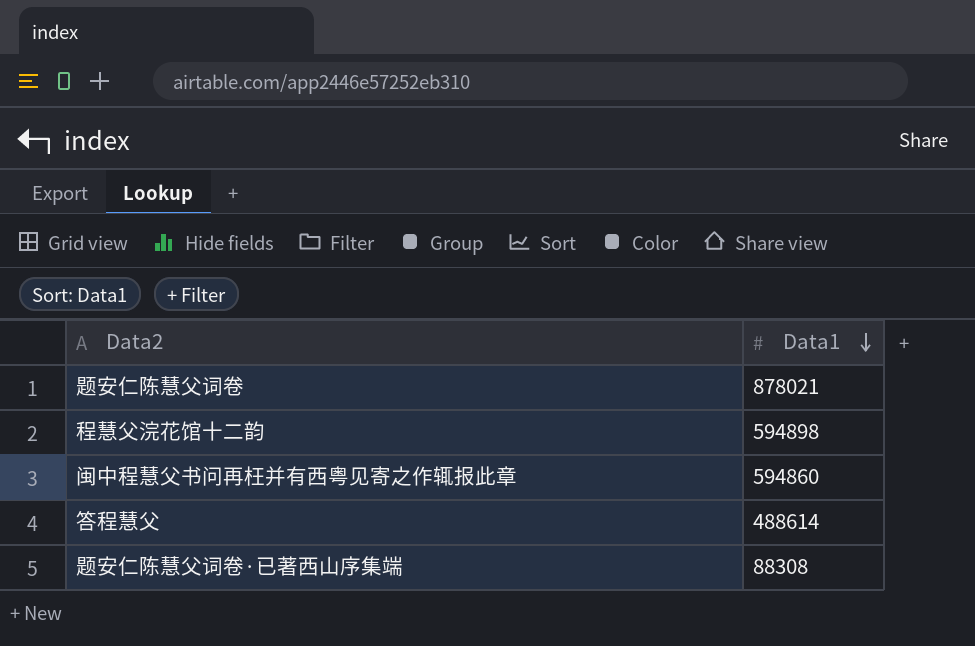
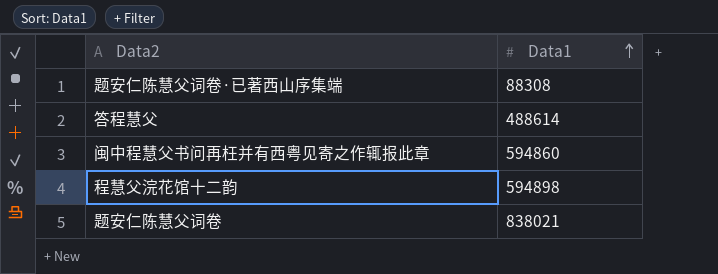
row order: Data1 descending -> Data1 ascending
题安仁陈慧父词卷 | Data1: 878021 -> 838021

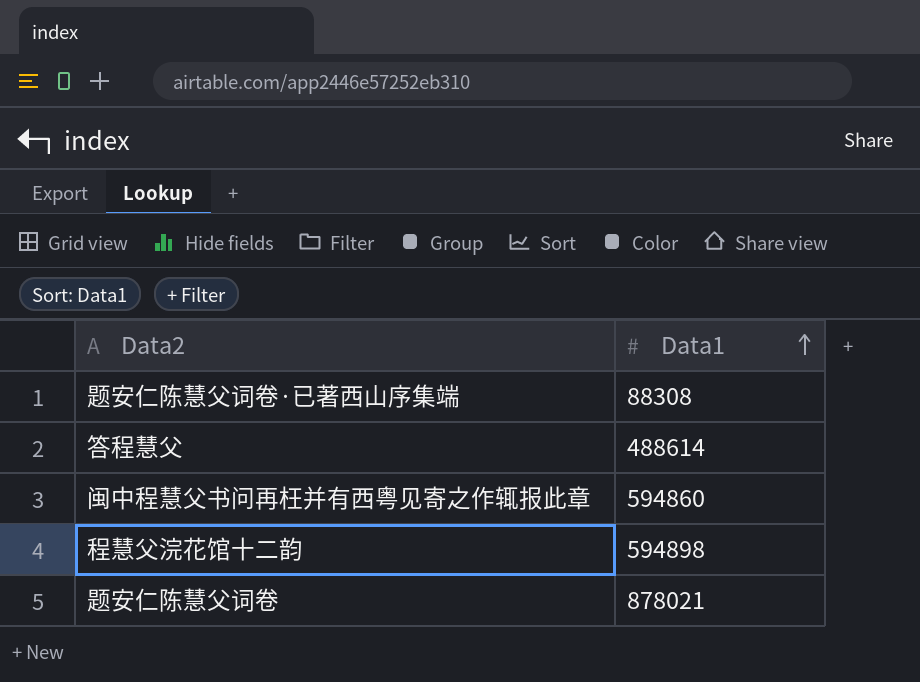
题安仁陈慧父词卷 | Data1: 838021 -> 878021

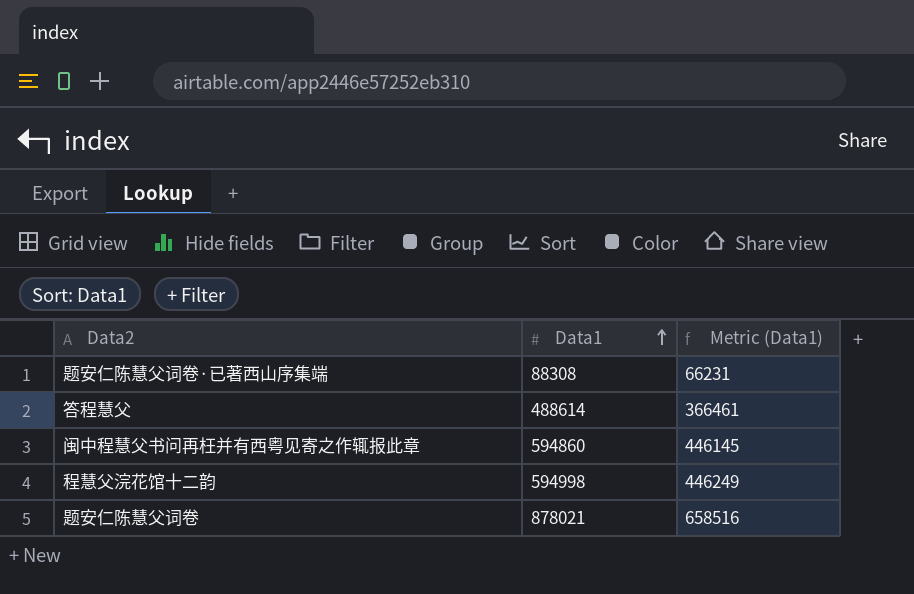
column Metric (Data1) | formula: none -> [Data1] * 0.75
程慧父浣花馆十二韵 | Data1: 594898 -> 594998

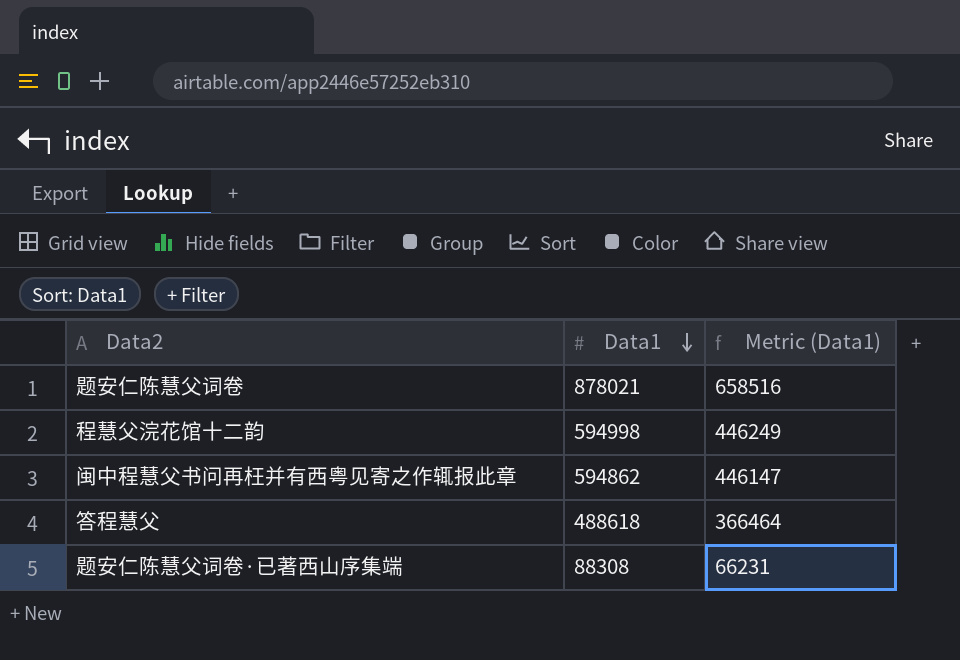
row order: Data1 ascending -> Data1 descending
闽中程慧父书问再枉并有西粤见寄之作辄报此章 | Data1: 594860 -> 594862
闽中程慧父书问再枉并有西粤见寄之作辄报此章 | Metric (Data1): 446145 -> 446147
答程慧父 | Data1: 488614 -> 488618
答程慧父 | Metric (Data1): 366461 -> 366464

